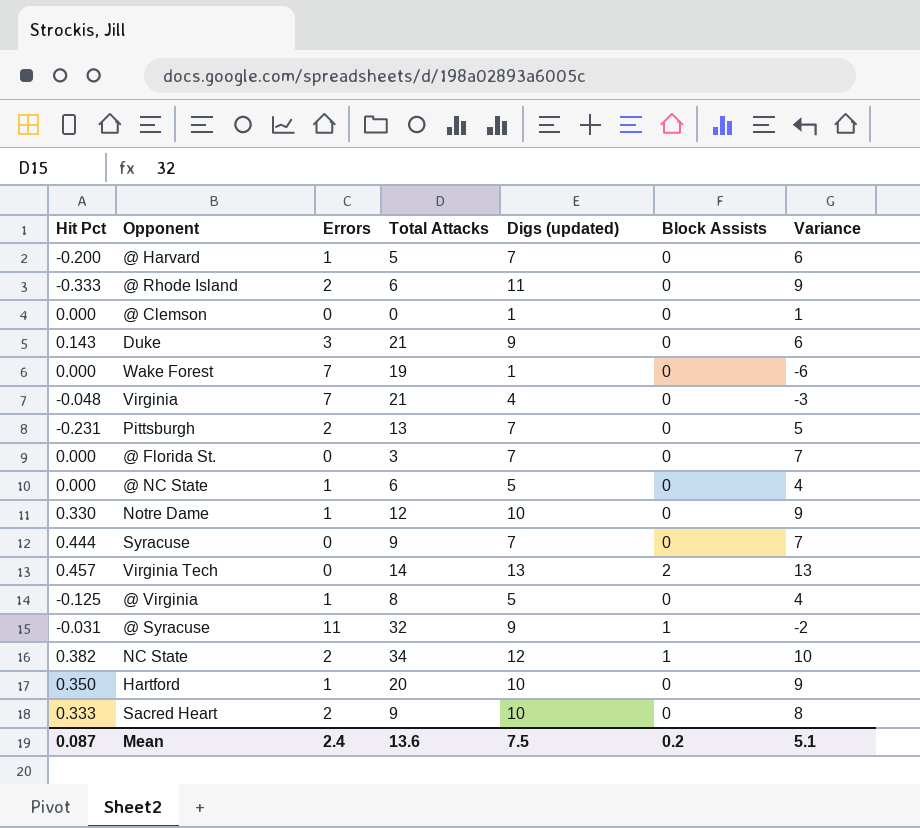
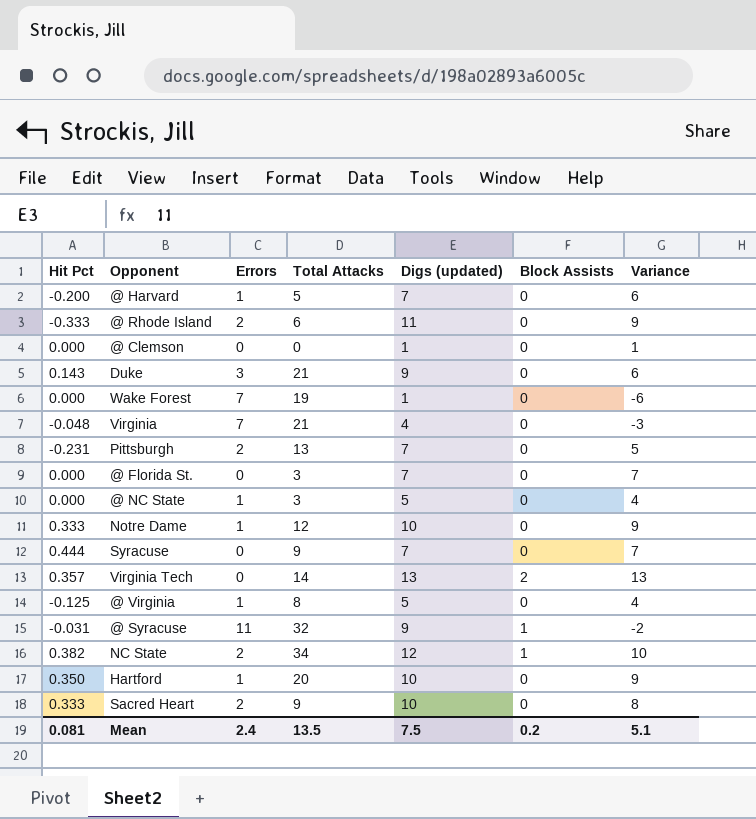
@ NC State | Total Attacks: 6 -> 3
Notre Dame | Hit Pct: 0.330 -> 0.333
Virginia Tech | Hit Pct: 0.457 -> 0.357
Mean | Hit Pct: 0.087 -> 0.081
Mean | Total Attacks: 13.6 -> 13.5

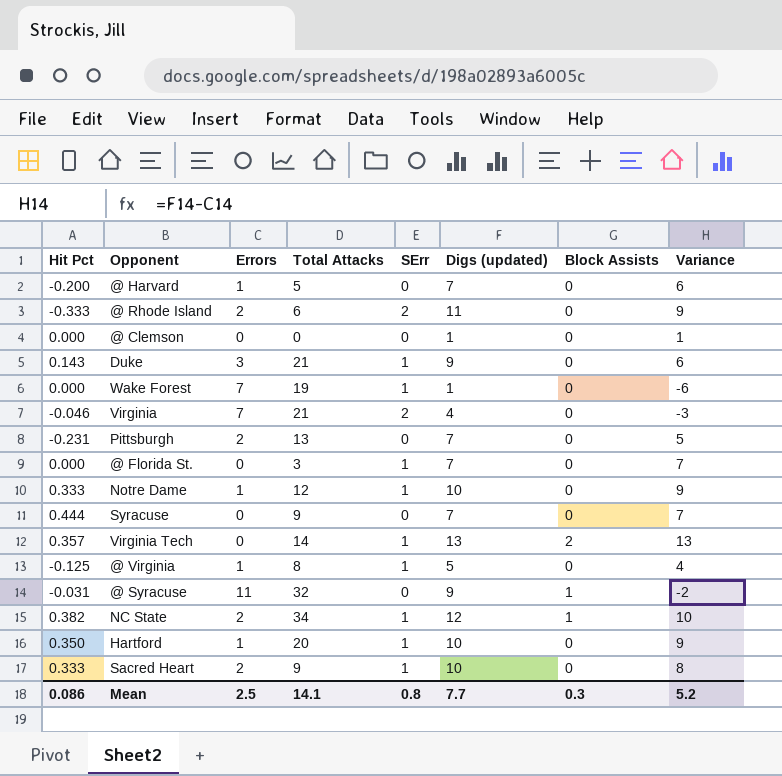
column SErr | position: none -> 5
row @ NC State: 0.000 | 1 | 3 | 5 | 0 | 4 -> none
Virginia | Hit Pct: -0.048 -> -0.046
Mean | Hit Pct: 0.081 -> 0.086
Mean | Errors: 2.4 -> 2.5
Mean | Total Attacks: 13.5 -> 14.1
Mean | Digs (updated): 7.5 -> 7.7
Mean | Block Assists: 0.2 -> 0.3
Mean | Variance: 5.1 -> 5.2

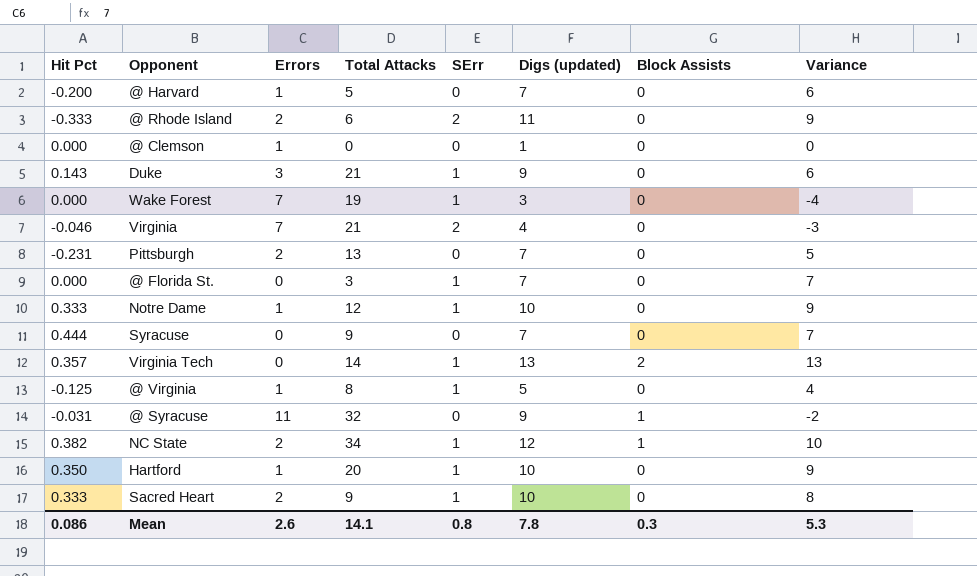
@ Clemson | Errors: 0 -> 1
@ Clemson | Variance: 1 -> 0
Wake Forest | Digs (updated): 1 -> 3
Wake Forest | Variance: -6 -> -4
Mean | Errors: 2.5 -> 2.6
Mean | Digs (updated): 7.7 -> 7.8
Mean | Variance: 5.2 -> 5.3

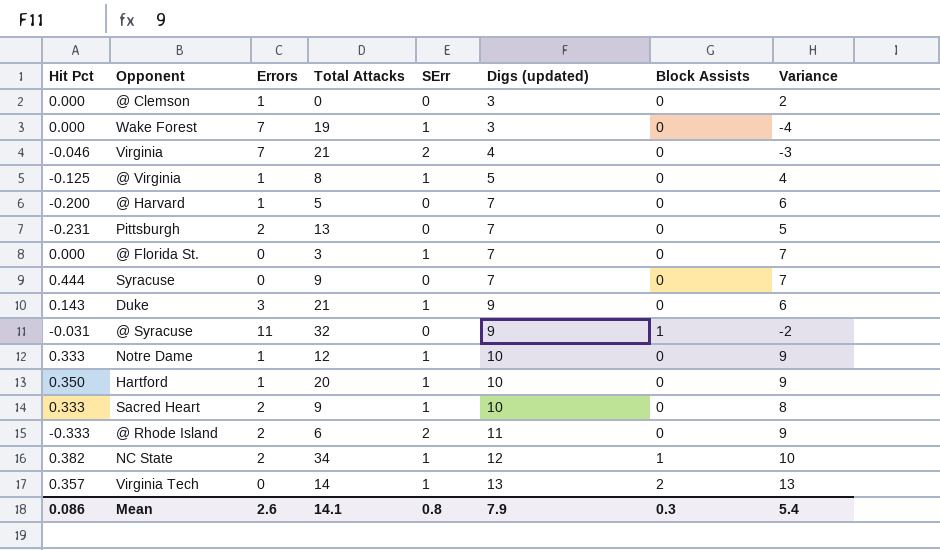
row order: none -> Digs (updated) ascending
@ Clemson | Digs (updated): 1 -> 3
@ Clemson | Variance: 0 -> 2
Mean | Digs (updated): 7.8 -> 7.9
Mean | Variance: 5.3 -> 5.4

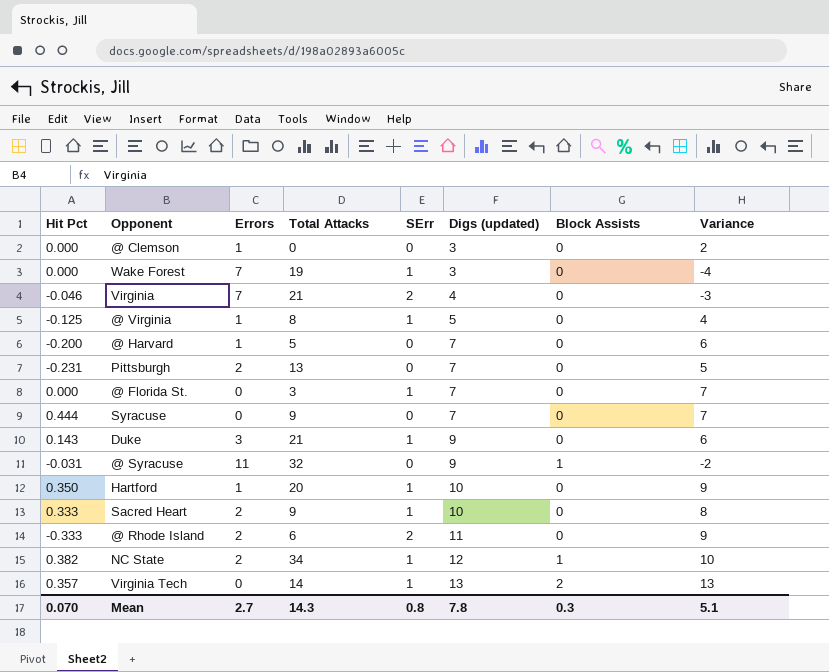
row Notre Dame: 0.333 | 1 | 12 | 1 | 10 | 0 | 9 -> none
Mean | Hit Pct: 0.086 -> 0.070
Mean | Errors: 2.6 -> 2.7
Mean | Total Attacks: 14.1 -> 14.3
Mean | Digs (updated): 7.9 -> 7.8
Mean | Variance: 5.4 -> 5.1

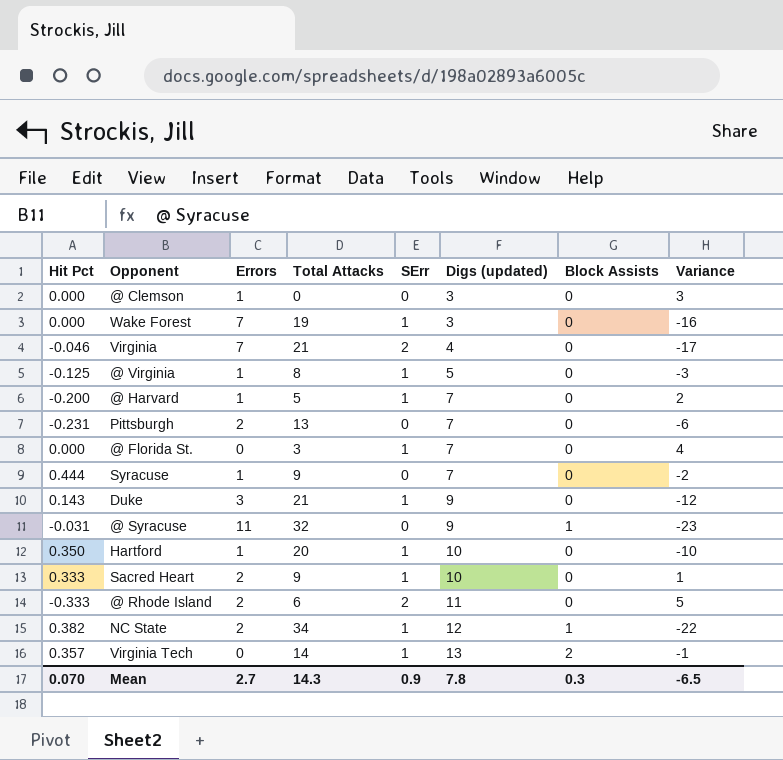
column Variance | formula: [Digs (updated)] - [Errors] -> [Digs (updated)] - [Total Attacks]
@ Harvard | SErr: 0 -> 1
Syracuse | Errors: 0 -> 1
Mean | SErr: 0.8 -> 0.9
Mean | Variance: 5.1 -> -6.5

